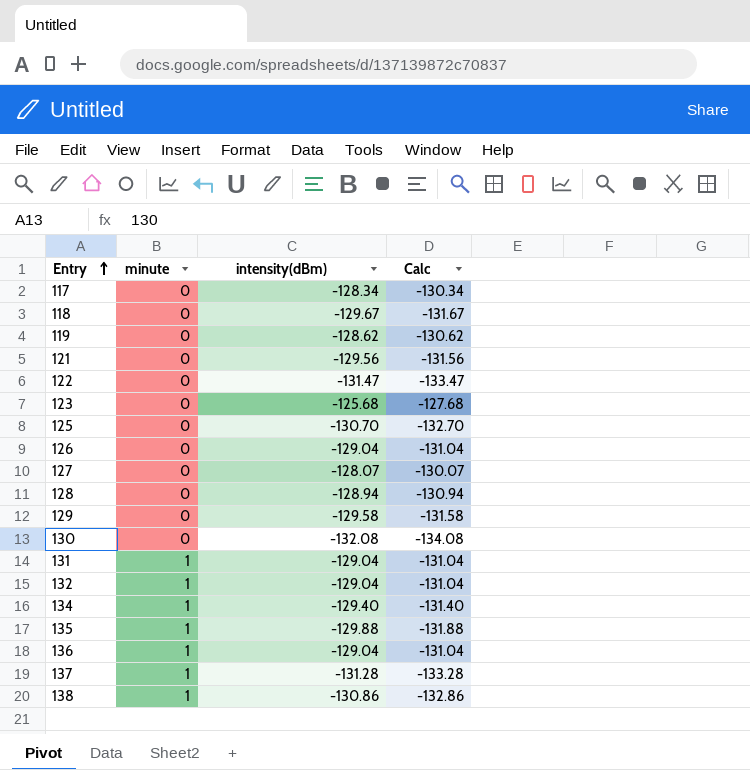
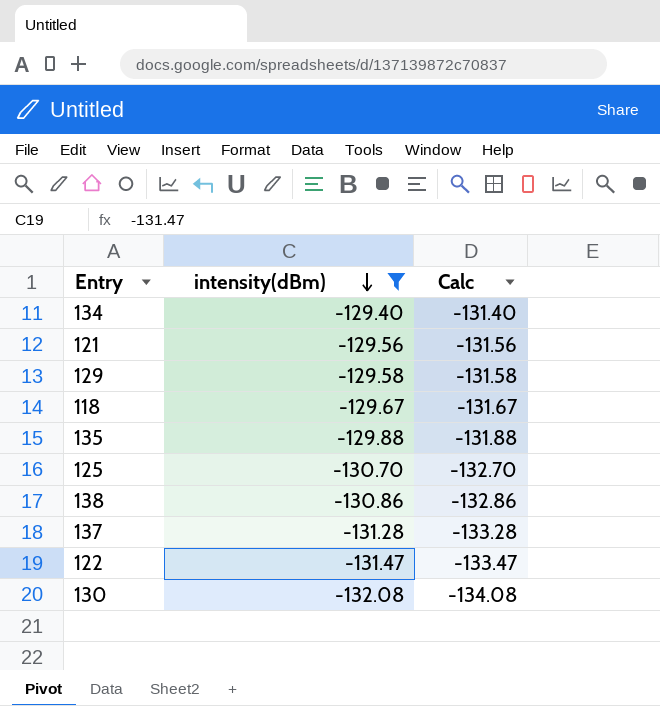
filter: none -> intensity(dBm) <= -129.40
row order: Entry ascending -> intensity(dBm) descending
column minute | position: 2 -> none

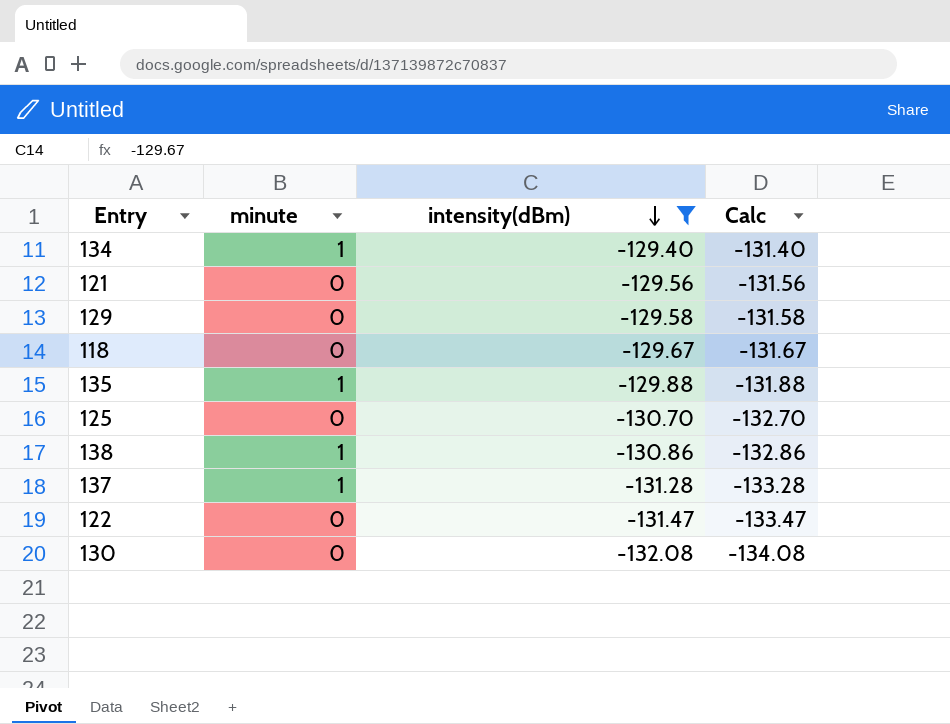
column minute | position: none -> 2

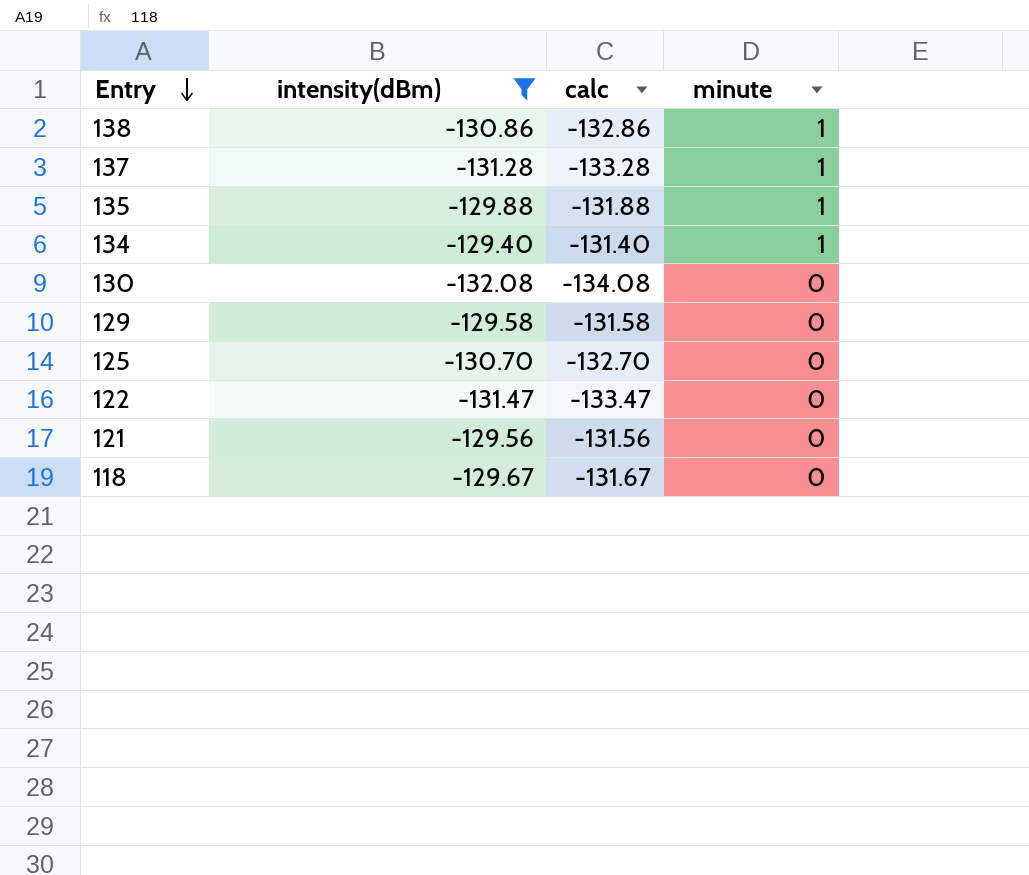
row order: intensity(dBm) descending -> Entry descending
column name: Calc -> calc
column minute | position: 2 -> 4

